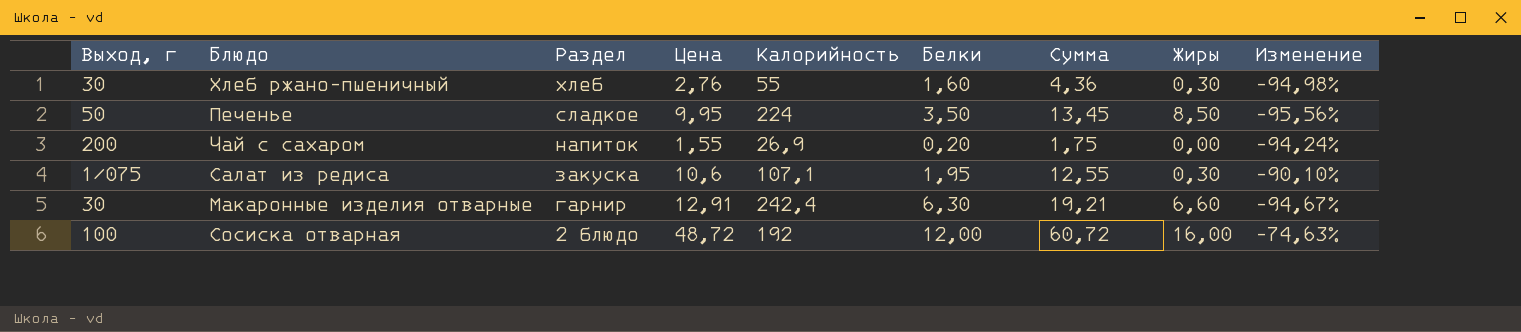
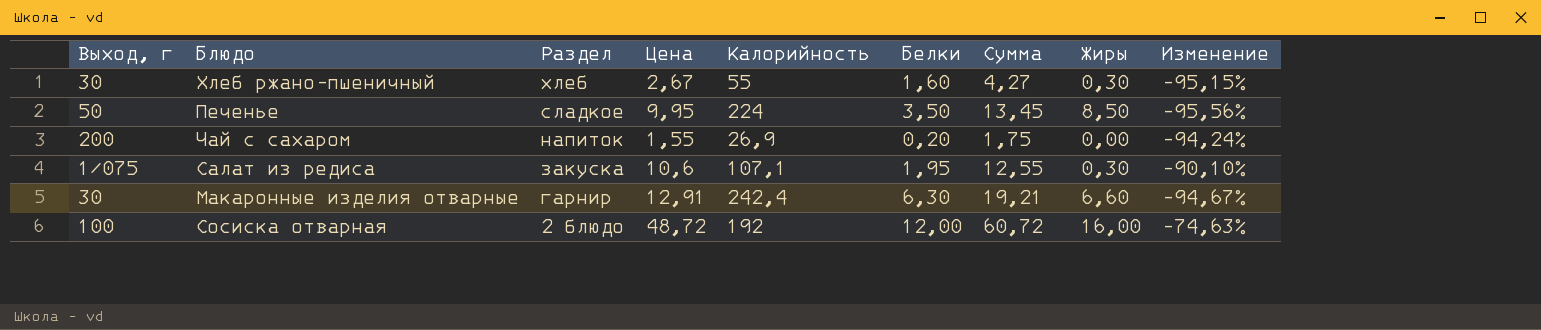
Хлеб ржано-пшеничный | Цена: 2,76 -> 2,67
Хлеб ржано-пшеничный | Сумма: 4,36 -> 4,27
Хлеб ржано-пшеничный | Изменение: -94,98% -> -95,15%

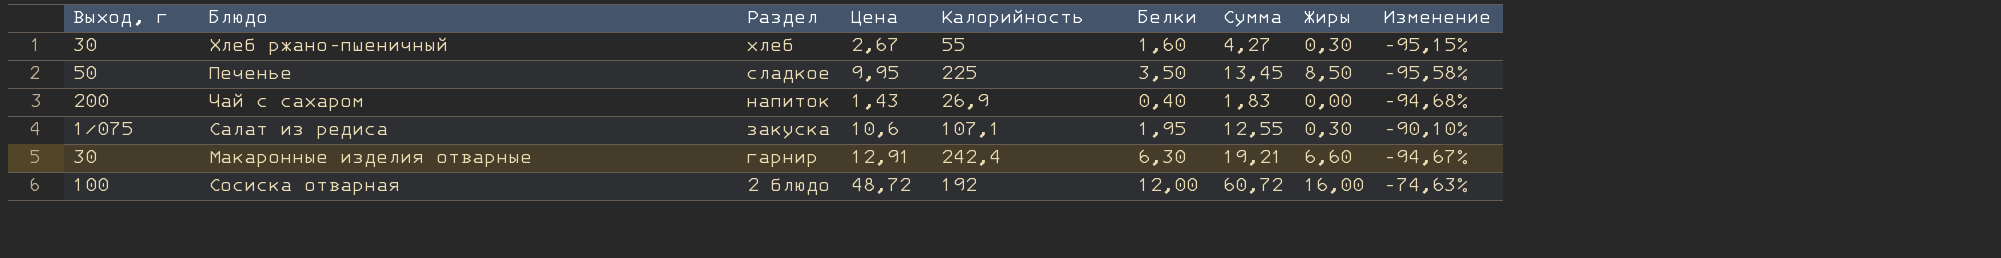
Печенье | Калорийность: 224 -> 225
Печенье | Изменение: -95,56% -> -95,58%
Чай с сахаром | Цена: 1,55 -> 1,43
Чай с сахаром | Белки: 0,20 -> 0,40
Чай с сахаром | Сумма: 1,75 -> 1,83
Чай с сахаром | Изменение: -94,24% -> -94,68%

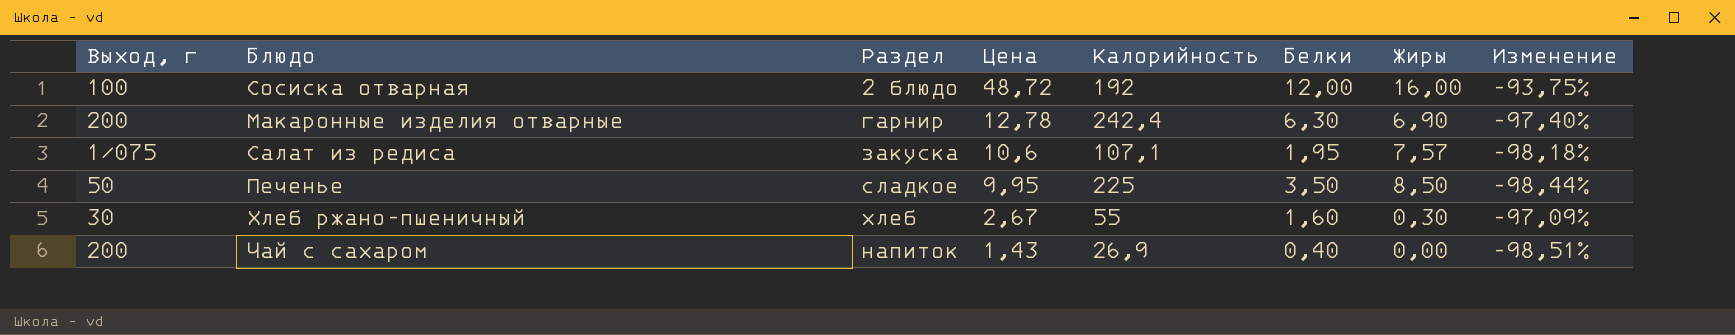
row order: Раздел descending -> Цена descending
column Сумма | formula: [Цена] + [Белки] -> none
column Изменение | formula: ([Цена] - [Калорийность]) / [Калорийность] -> ([Белки] - [Калорийность]) / [Калорийность]
Макаронные изделия отварные | Выход, г: 30 -> 200
Макаронные изделия отварные | Цена: 12,91 -> 12,78
Макаронные изделия отварные | Жиры: 6,60 -> 6,90
Салат из редиса | Жиры: 0,30 -> 7,57

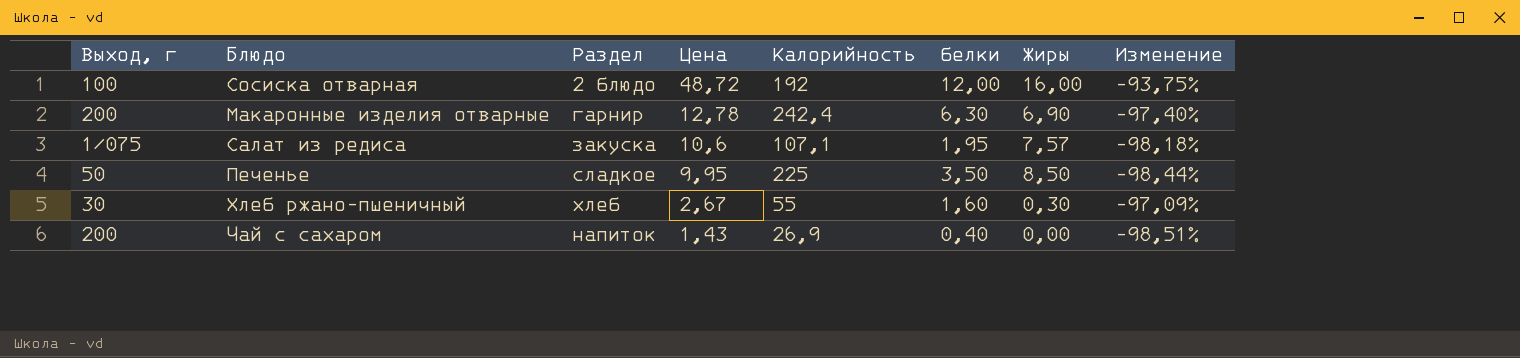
column name: Белки -> белки

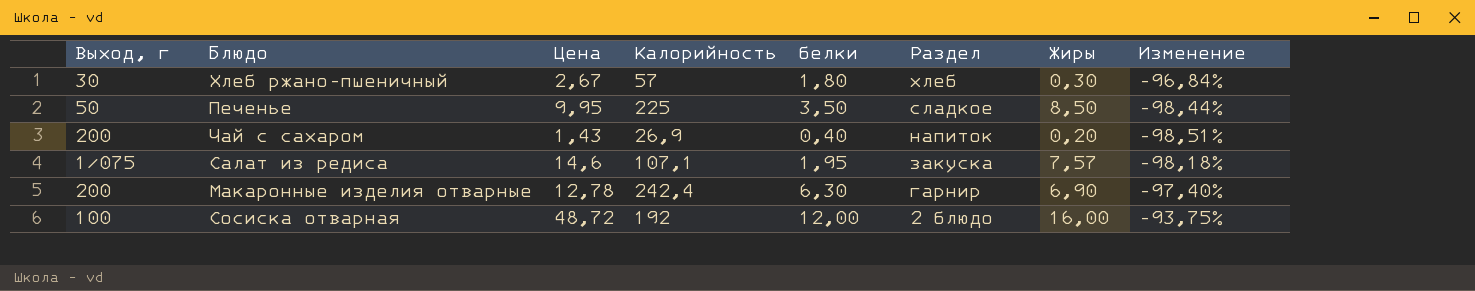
row order: Цена descending -> Раздел descending
column Раздел | position: 3 -> 6
Хлеб ржано-пшеничный | Калорийность: 55 -> 57
Хлеб ржано-пшеничный | белки: 1,60 -> 1,80
Хлеб ржано-пшеничный | Изменение: -97,09% -> -96,84%
Чай с сахаром | Жиры: 0,00 -> 0,20
Салат из редиса | Цена: 10,6 -> 14,6

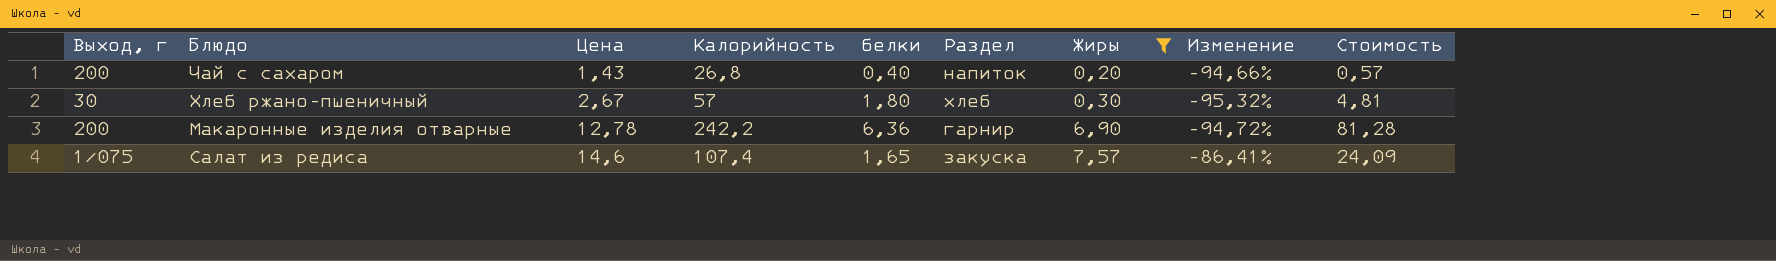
filter: none -> Жиры <= 7,57
row order: Раздел descending -> Цена ascending
column Изменение | formula: ([белки] - [Калорийность]) / [Калорийность] -> ([Цена] - [Калорийность]) / [Калорийность]
column Стоимость | formula: none -> [Цена] * [белки]
Чай с сахаром | Калорийность: 26,9 -> 26,8
Макаронные изделия отварные | Калорийность: 242,4 -> 242,2
Макаронные изделия отварные | белки: 6,30 -> 6,36
Салат из редиса | Калорийность: 107,1 -> 107,4
Салат из редиса | белки: 1,95 -> 1,65

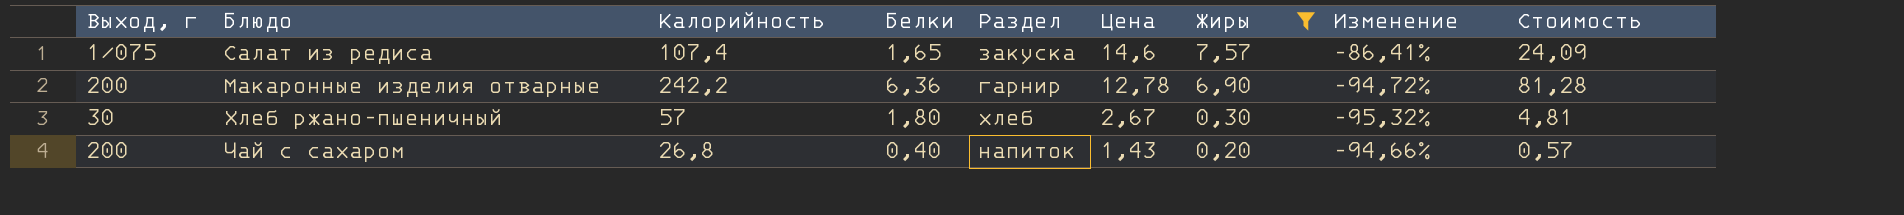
row order: Цена ascending -> Цена descending
column name: белки -> Белки
column Цена | position: 3 -> 6

